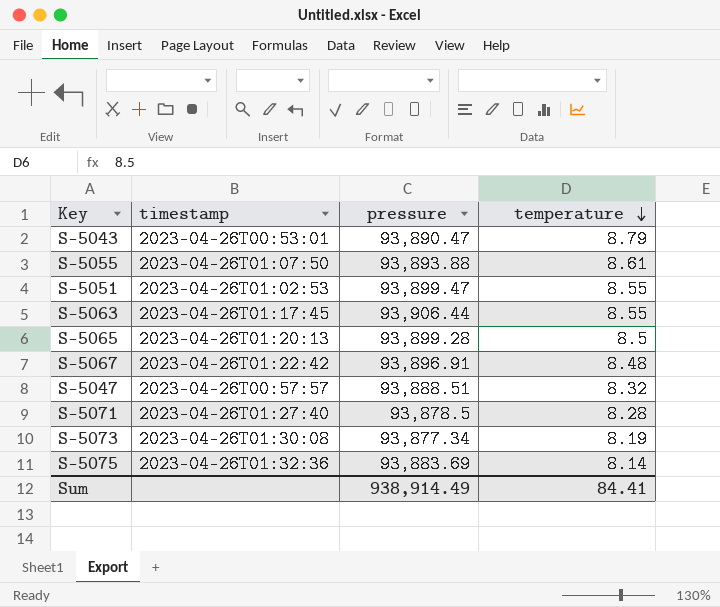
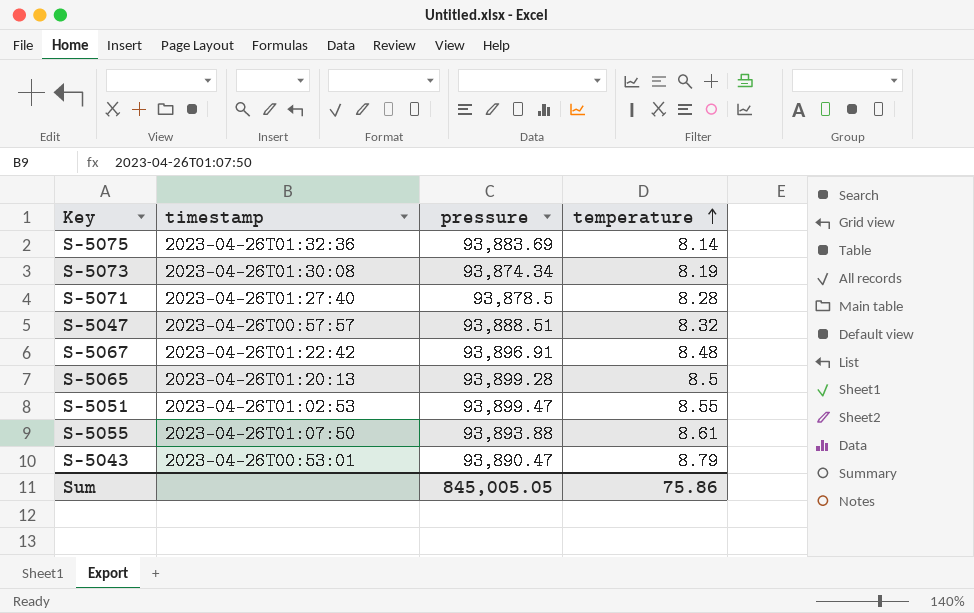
row order: temperature descending -> temperature ascending
row S-5063: 2023-04-26T01:17:45 | 93,906.44 | 8.55 -> none
S-5073 | pressure: 93,877.34 -> 93,874.34
Sum | pressure: 938,914.49 -> 845,005.05
Sum | temperature: 84.41 -> 75.86

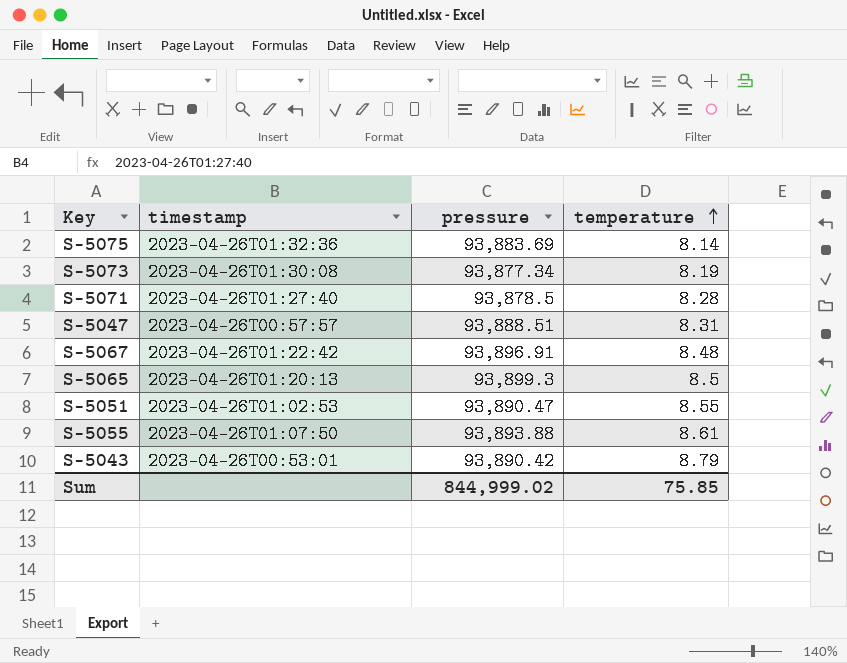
S-5073 | pressure: 93,874.34 -> 93,877.34
S-5047 | temperature: 8.32 -> 8.31
S-5065 | pressure: 93,899.28 -> 93,899.3
S-5051 | pressure: 93,899.47 -> 93,890.47
S-5043 | pressure: 93,890.47 -> 93,890.42
Sum | pressure: 845,005.05 -> 844,999.02
Sum | temperature: 75.86 -> 75.85

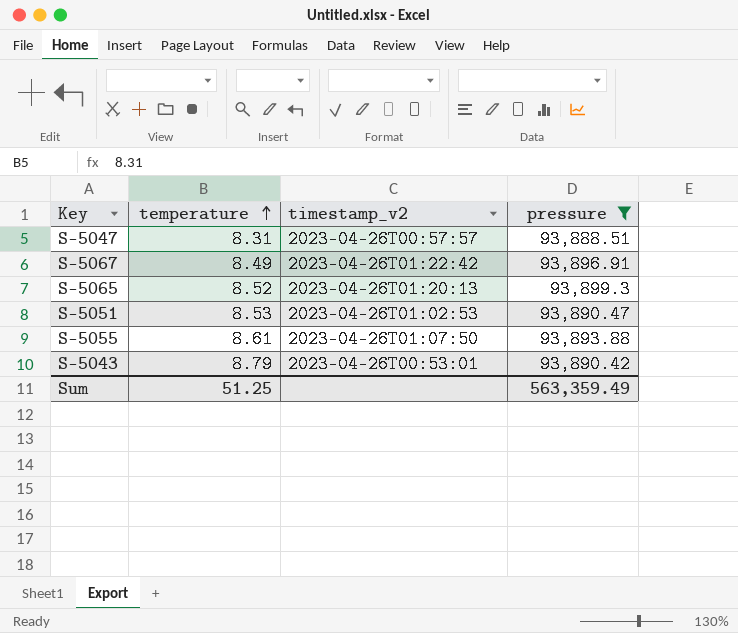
filter: none -> pressure >= 93,888.51
column temperature | position: 4 -> 2
column name: timestamp -> timestamp_v2
S-5067 | temperature: 8.48 -> 8.49
S-5065 | temperature: 8.5 -> 8.52
S-5051 | temperature: 8.55 -> 8.53
Sum | temperature: 75.85 -> 51.25
Sum | pressure: 844,999.02 -> 563,359.49

